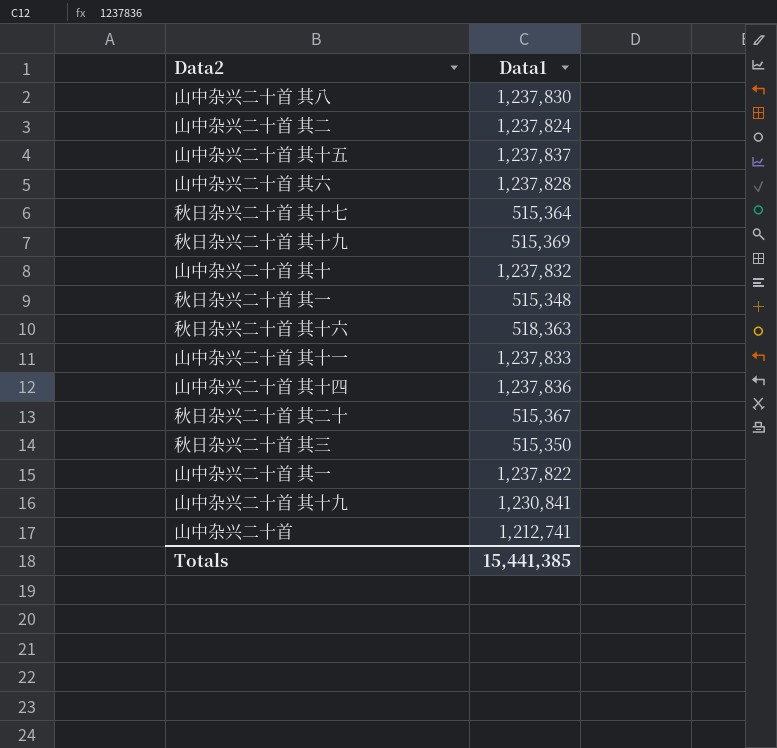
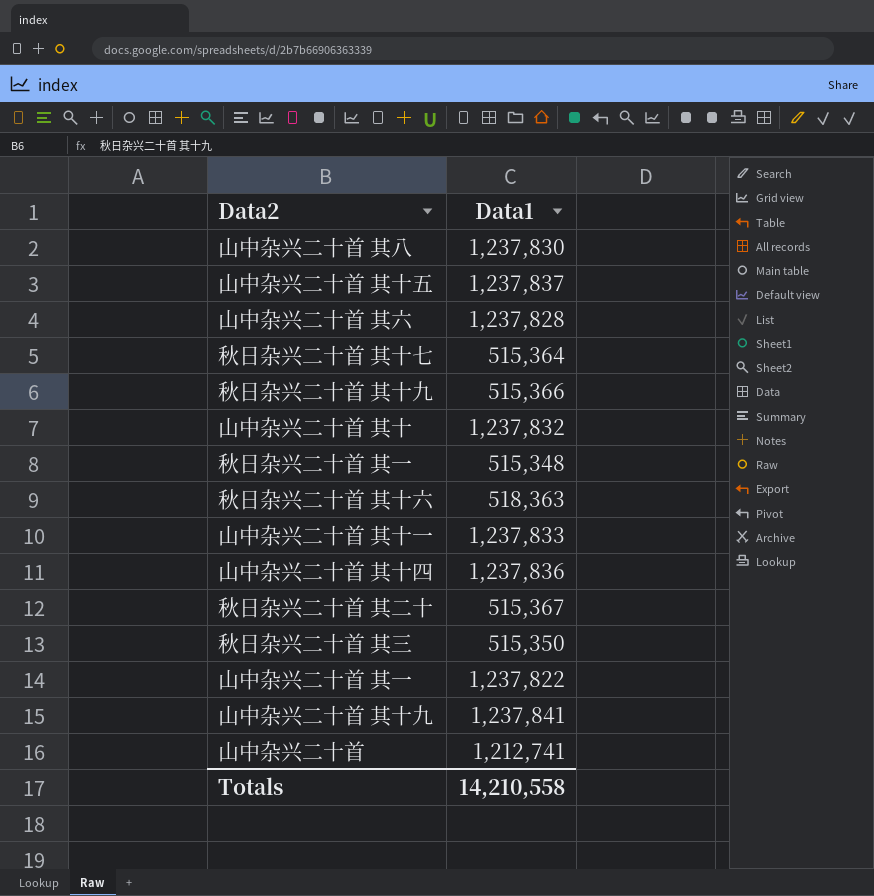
row 山中杂兴二十首 其二: 1,237,824 -> none
秋日杂兴二十首 其十九 | Data1: 515,369 -> 515,366
山中杂兴二十首 其十九 | Data1: 1,230,841 -> 1,237,841
Totals | Data1: 15,441,385 -> 14,210,558

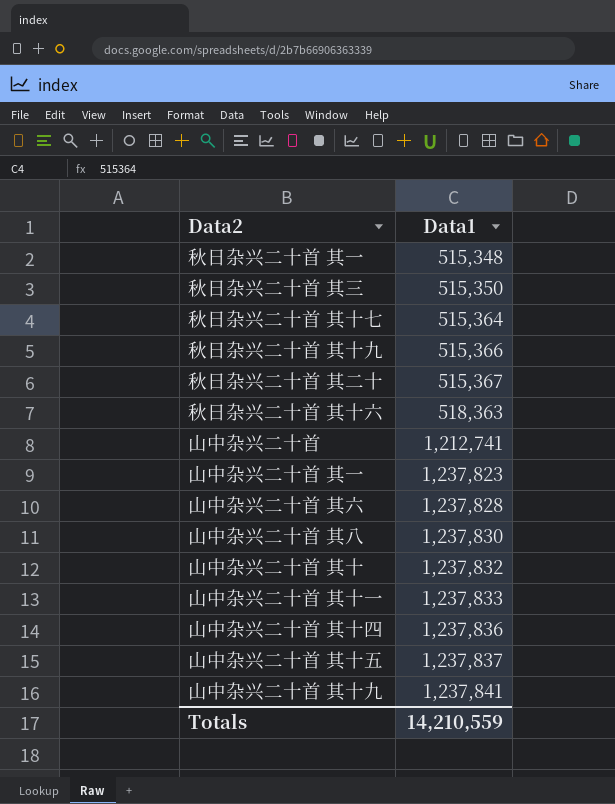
row order: none -> Data1 ascending
山中杂兴二十首 其一 | Data1: 1,237,822 -> 1,237,823
Totals | Data1: 14,210,558 -> 14,210,559

